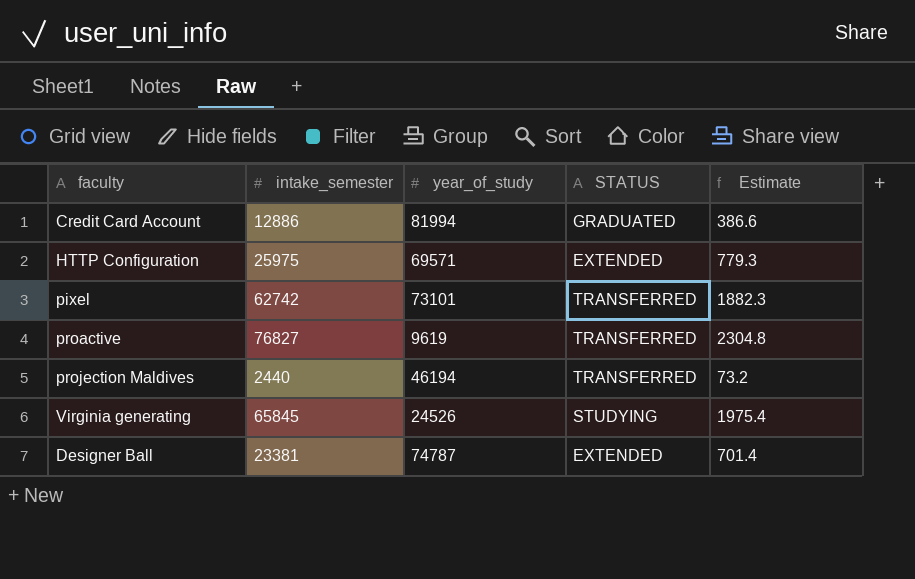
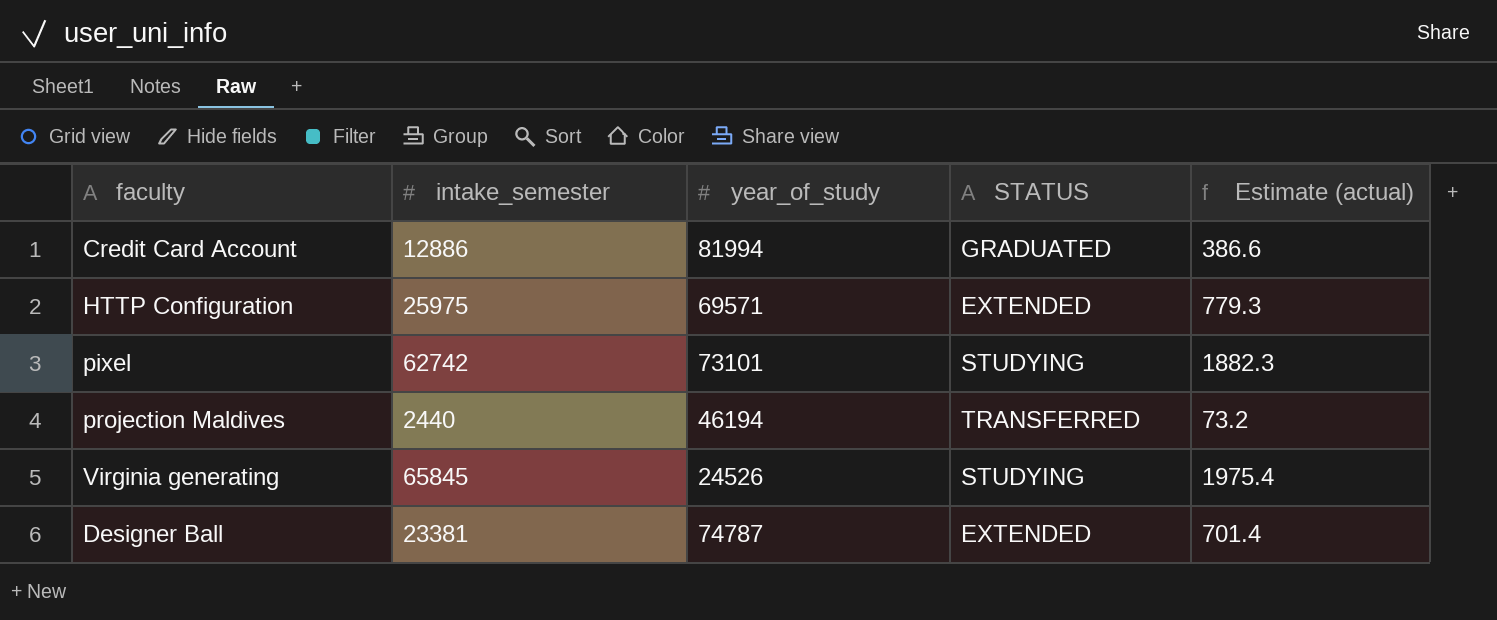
column name: Estimate -> Estimate (actual)
row proactive: 76827 | 9619 | TRANSFERRED | 2304.8 -> none
pixel | STATUS: TRANSFERRED -> STUDYING

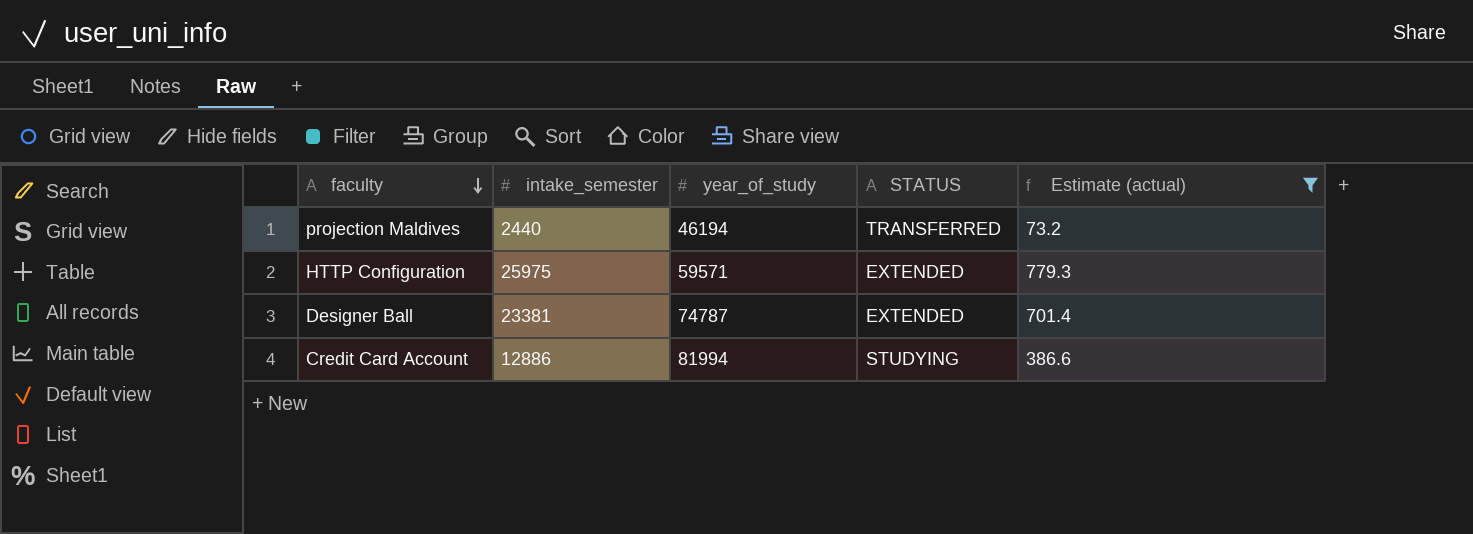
filter: none -> Estimate (actual) <= 779.3
row order: none -> faculty descending
HTTP Configuration | year_of_study: 69571 -> 59571
Credit Card Account | STATUS: GRADUATED -> STUDYING

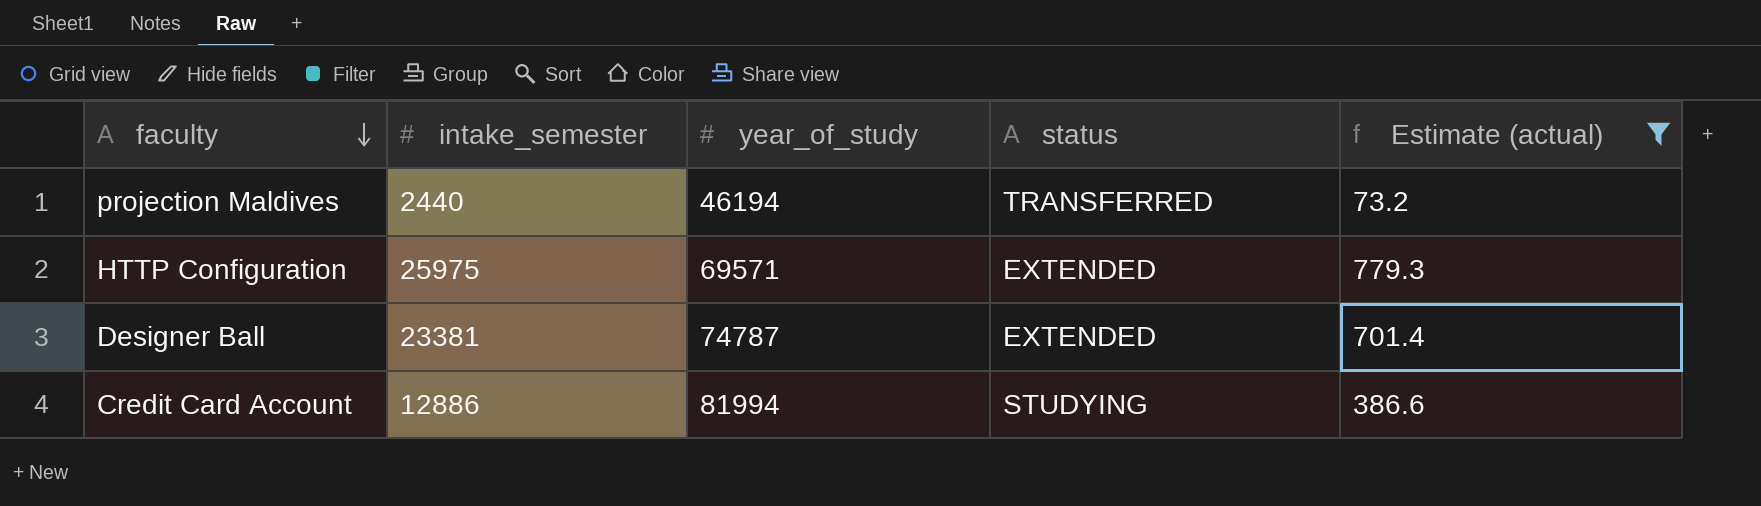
column name: STATUS -> status
HTTP Configuration | year_of_study: 59571 -> 69571

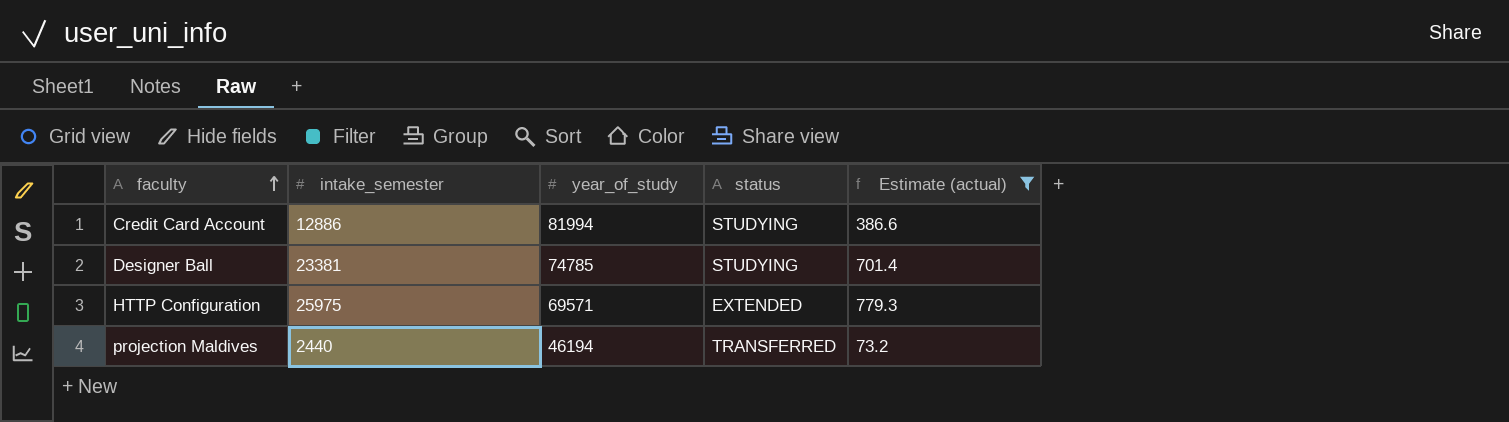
row order: faculty descending -> faculty ascending
Designer Ball | year_of_study: 74787 -> 74785
Designer Ball | status: EXTENDED -> STUDYING

